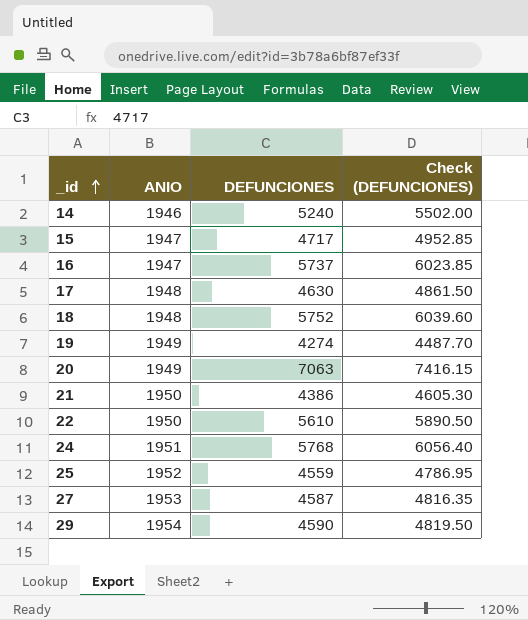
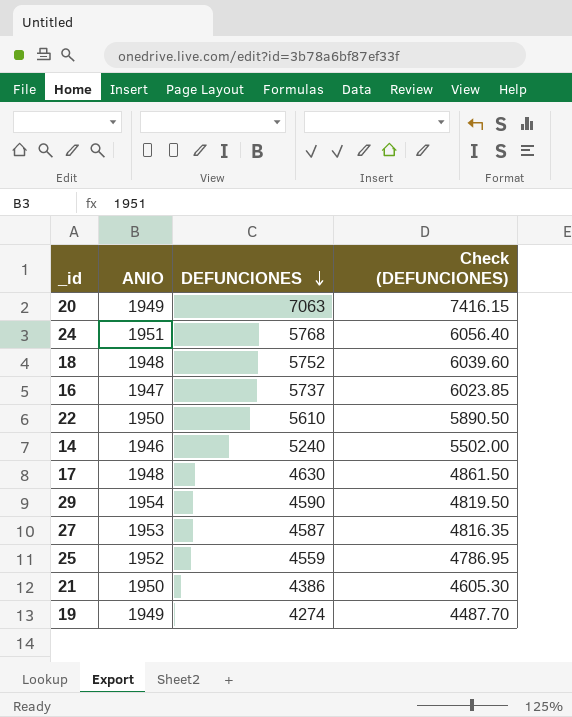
row order: _id ascending -> DEFUNCIONES descending
row 15: 1947 | 4717 | 4952.85 -> none

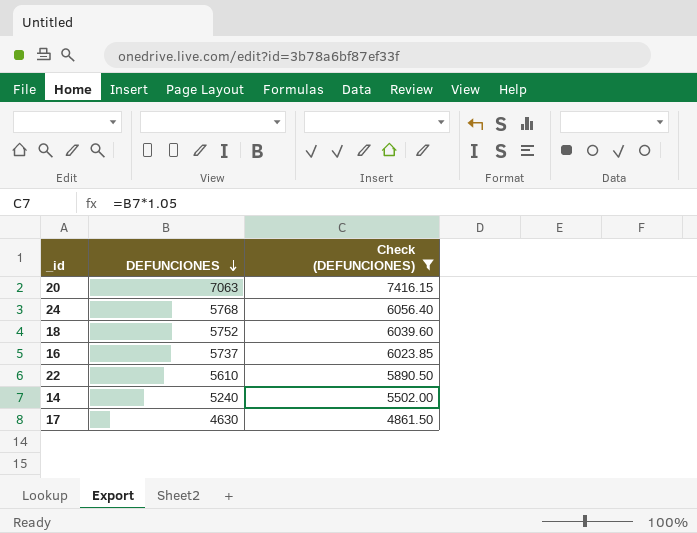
filter: none -> Check (DEFUNCIONES) >= 4861.50
column ANIO | position: 2 -> none

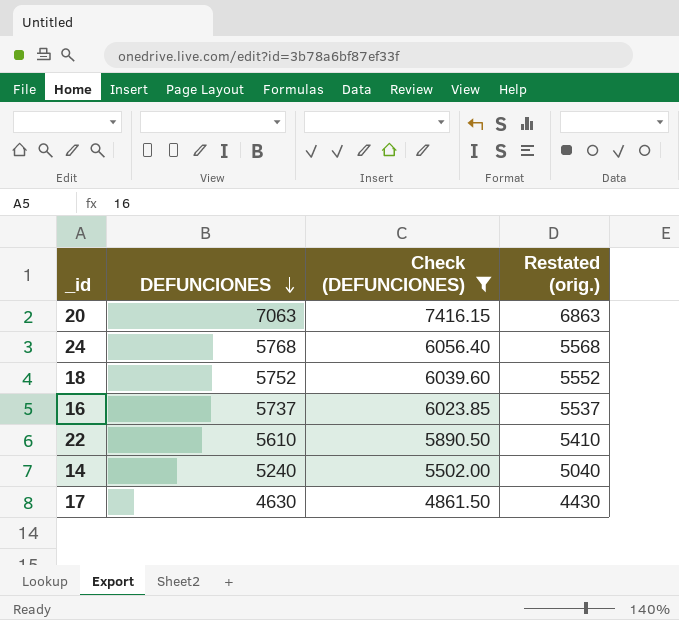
column Restated (orig.) | formula: none -> [DEFUNCIONES] - 200

